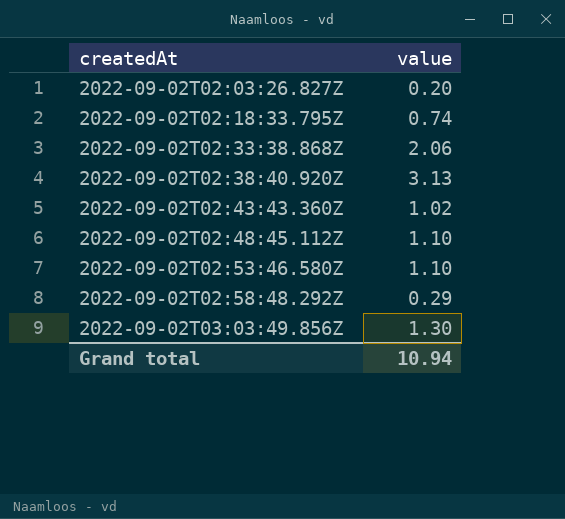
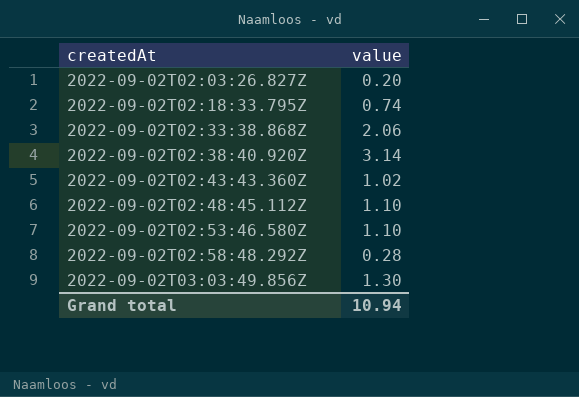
2022-09-02T02:38:40.920Z | value: 3.13 -> 3.14
2022-09-02T02:58:48.292Z | value: 0.29 -> 0.28

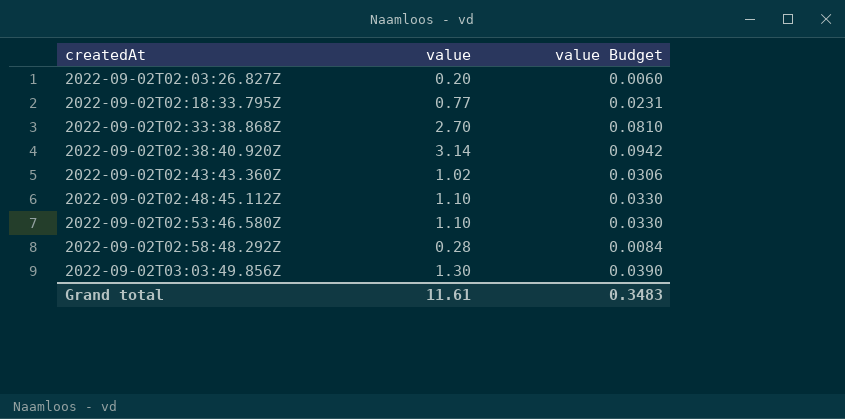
column value Budget | formula: none -> [value] * 0.03
2022-09-02T02:18:33.795Z | value: 0.74 -> 0.77
2022-09-02T02:33:38.868Z | value: 2.06 -> 2.70
Grand total | value: 10.94 -> 11.61

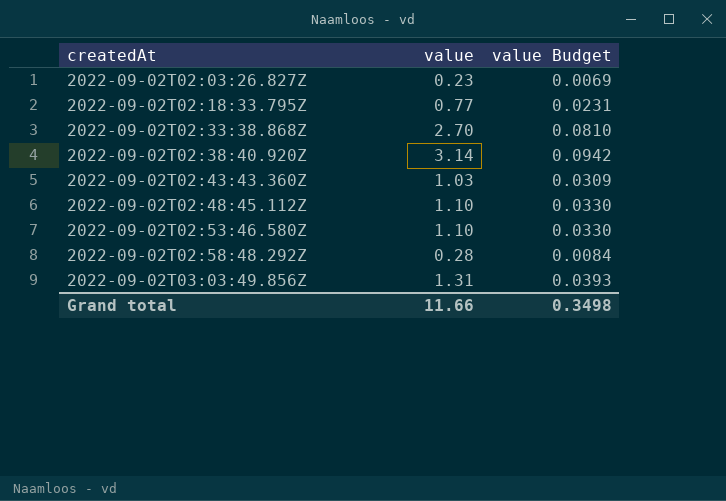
2022-09-02T02:03:26.827Z | value: 0.20 -> 0.23
2022-09-02T02:03:26.827Z | value Budget: 0.0060 -> 0.0069
2022-09-02T02:43:43.360Z | value: 1.02 -> 1.03
2022-09-02T02:43:43.360Z | value Budget: 0.0306 -> 0.0309
2022-09-02T03:03:49.856Z | value: 1.30 -> 1.31
2022-09-02T03:03:49.856Z | value Budget: 0.0390 -> 0.0393
Grand total | value: 11.61 -> 11.66
Grand total | value Budget: 0.3483 -> 0.3498

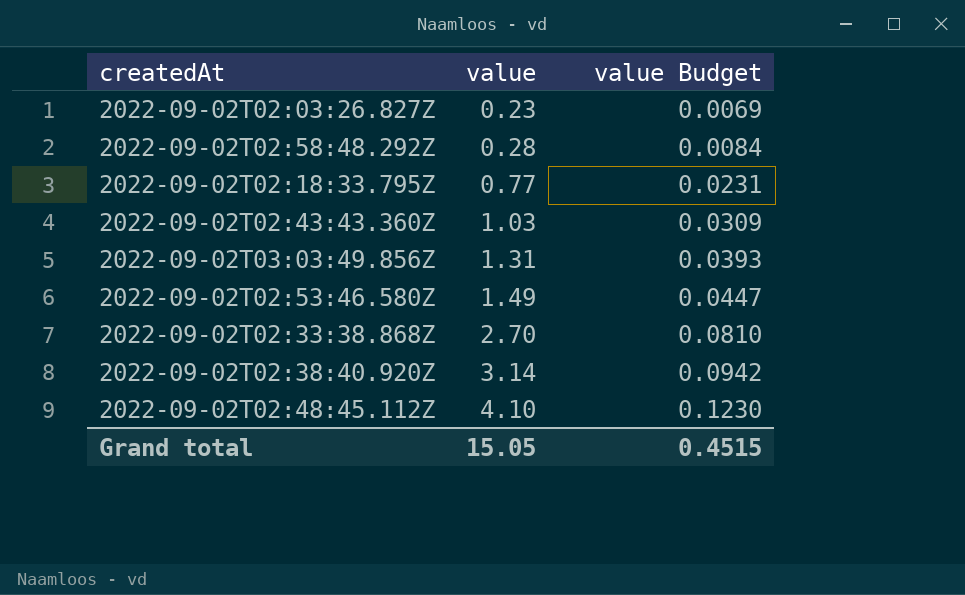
row order: createdAt ascending -> value ascending
2022-09-02T02:53:46.580Z | value: 1.10 -> 1.49
2022-09-02T02:53:46.580Z | value Budget: 0.0330 -> 0.0447
2022-09-02T02:48:45.112Z | value: 1.10 -> 4.10
2022-09-02T02:48:45.112Z | value Budget: 0.0330 -> 0.1230
Grand total | value: 11.66 -> 15.05
Grand total | value Budget: 0.3498 -> 0.4515

